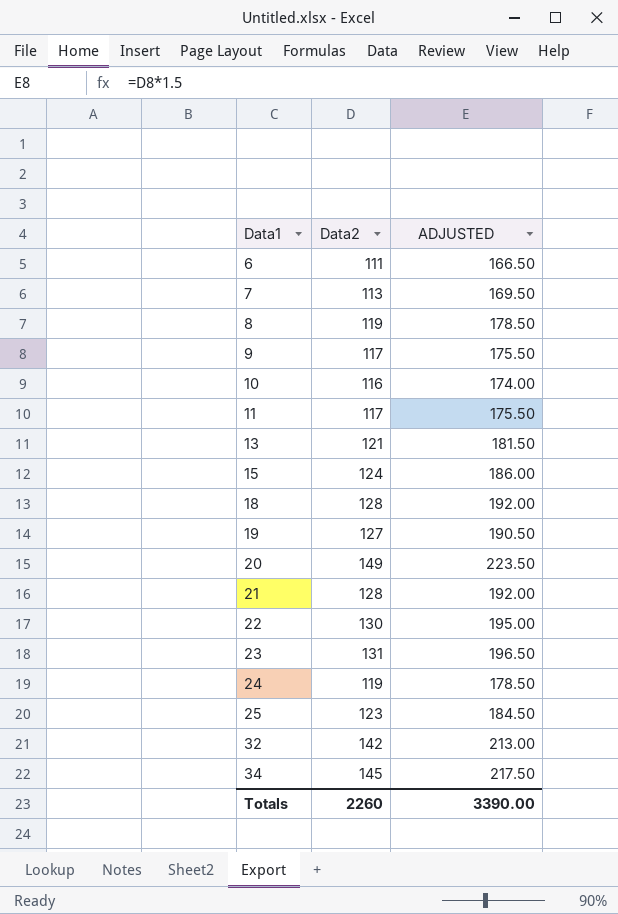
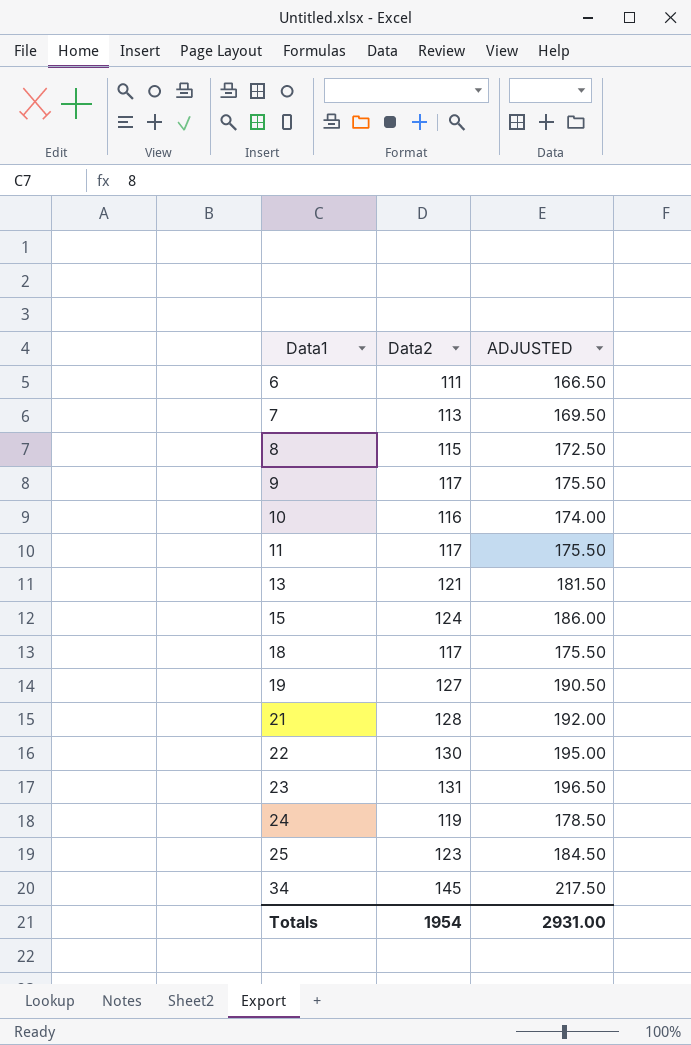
row 20: 149 | 223.50 -> none
row 32: 142 | 213.00 -> none
8 | Data2: 119 -> 115
8 | ADJUSTED: 178.50 -> 172.50
18 | Data2: 128 -> 117
18 | ADJUSTED: 192.00 -> 175.50
Totals | Data2: 2260 -> 1954
Totals | ADJUSTED: 3390.00 -> 2931.00

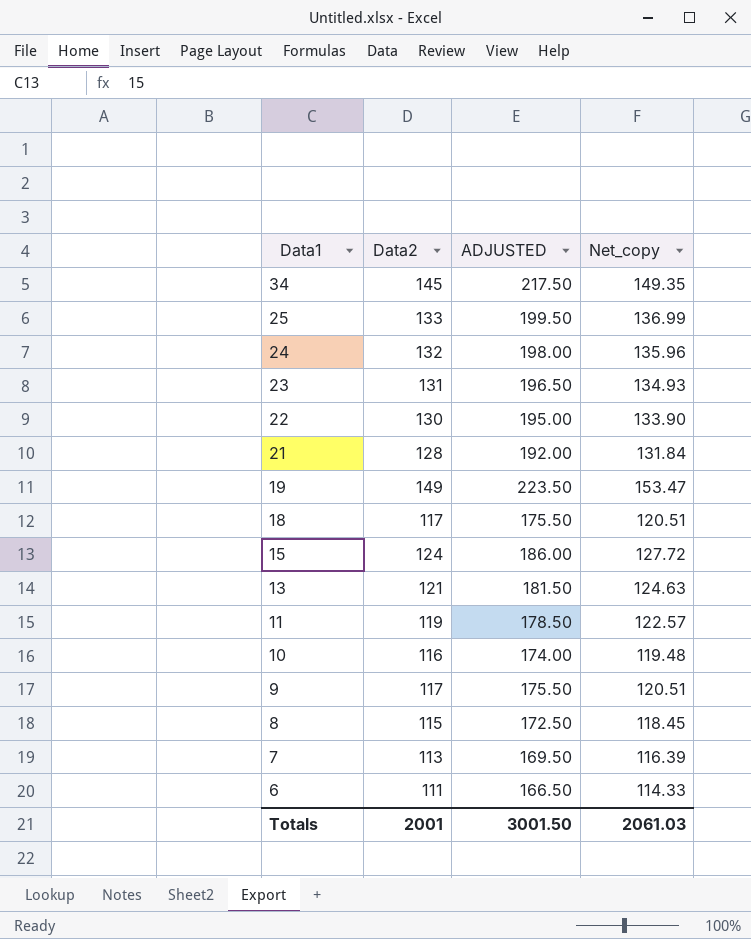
row order: Data1 ascending -> Data1 descending
column Net_copy | formula: none -> [Data2] * 1.03
25 | Data2: 123 -> 133
25 | ADJUSTED: 184.50 -> 199.50
24 | Data2: 119 -> 132
24 | ADJUSTED: 178.50 -> 198.00
19 | Data2: 127 -> 149
19 | ADJUSTED: 190.50 -> 223.50
11 | Data2: 117 -> 119
11 | ADJUSTED: 175.50 -> 178.50
Totals | Data2: 1954 -> 2001
Totals | ADJUSTED: 2931.00 -> 3001.50

